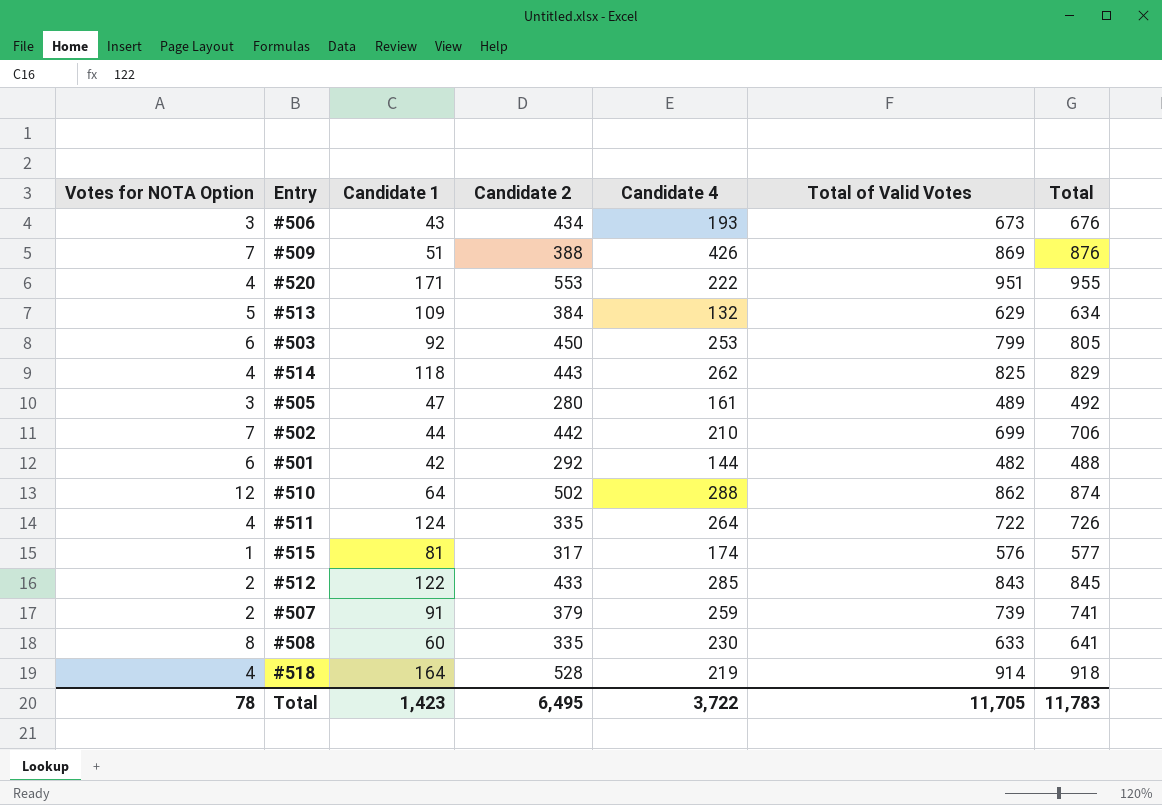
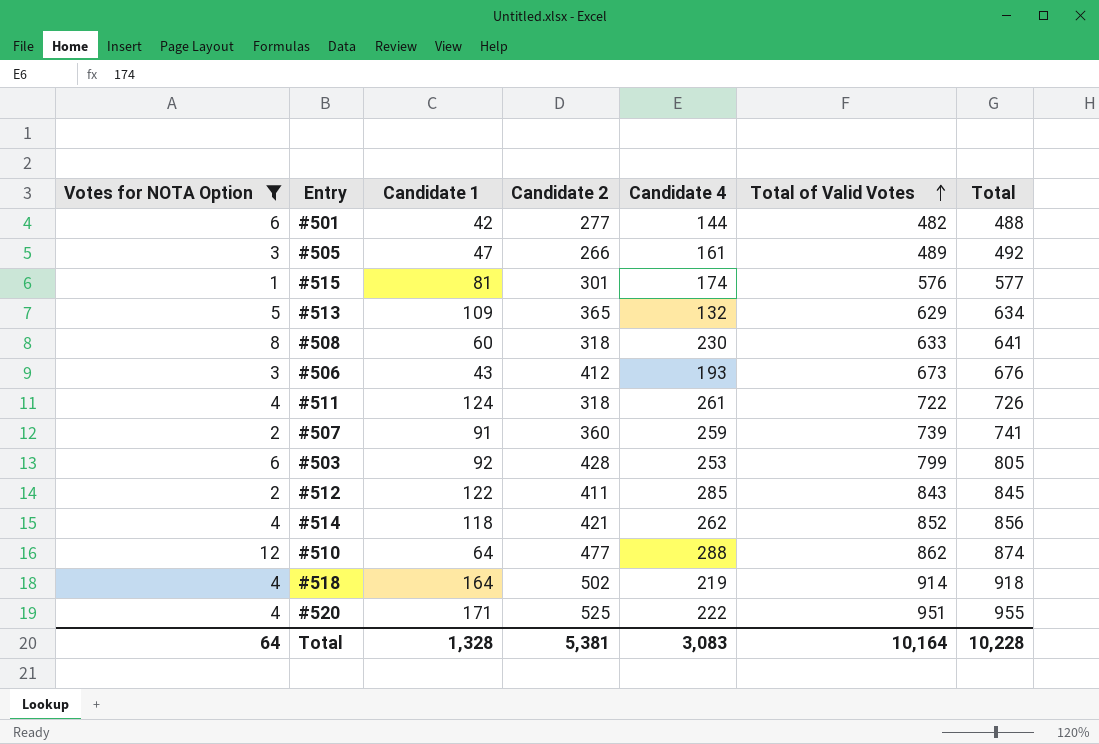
filter: none -> Votes for NOTA Option != 7
row order: none -> Total of Valid Votes ascending
#501 | Candidate 2: 292 -> 277
#505 | Candidate 2: 280 -> 266
#515 | Candidate 2: 317 -> 301
#513 | Candidate 2: 384 -> 365
#508 | Candidate 2: 335 -> 318
#506 | Candidate 2: 434 -> 412
#511 | Candidate 2: 335 -> 318
#511 | Candidate 4: 264 -> 261
#507 | Candidate 2: 379 -> 360
#503 | Candidate 2: 450 -> 428
#512 | Candidate 2: 433 -> 411
#514 | Candidate 2: 443 -> 421
#514 | Total of Valid Votes: 825 -> 852
#514 | Total: 829 -> 856
#510 | Candidate 2: 502 -> 477
#518 | Candidate 2: 528 -> 502
#520 | Candidate 2: 553 -> 525
Total | Votes for NOTA Option: 78 -> 64
Total | Candidate 1: 1,423 -> 1,328
Total | Candidate 2: 6,495 -> 5,381
Total | Candidate 4: 3,722 -> 3,083
Total | Total of Valid Votes: 11,705 -> 10,164
Total | Total: 11,783 -> 10,228

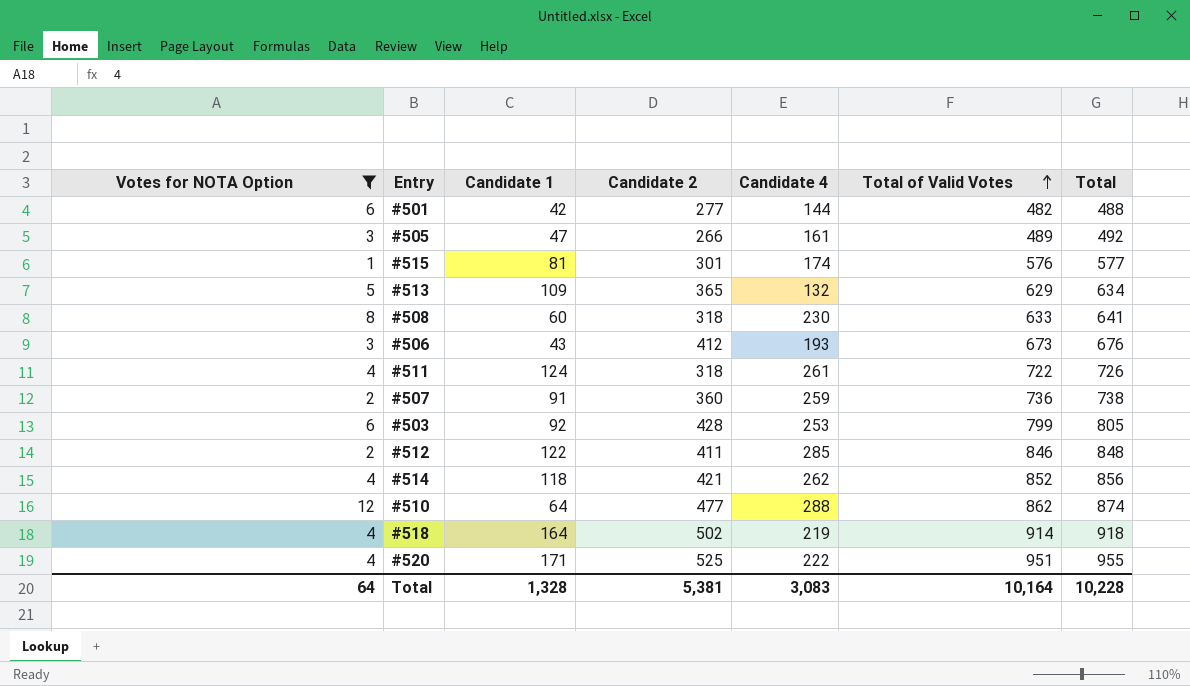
#507 | Total of Valid Votes: 739 -> 736
#507 | Total: 741 -> 738
#512 | Total of Valid Votes: 843 -> 846
#512 | Total: 845 -> 848

